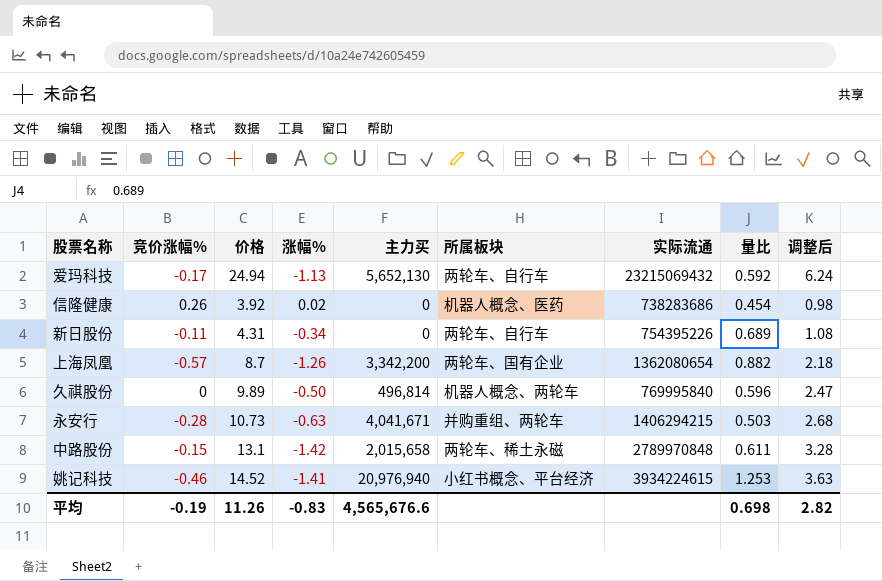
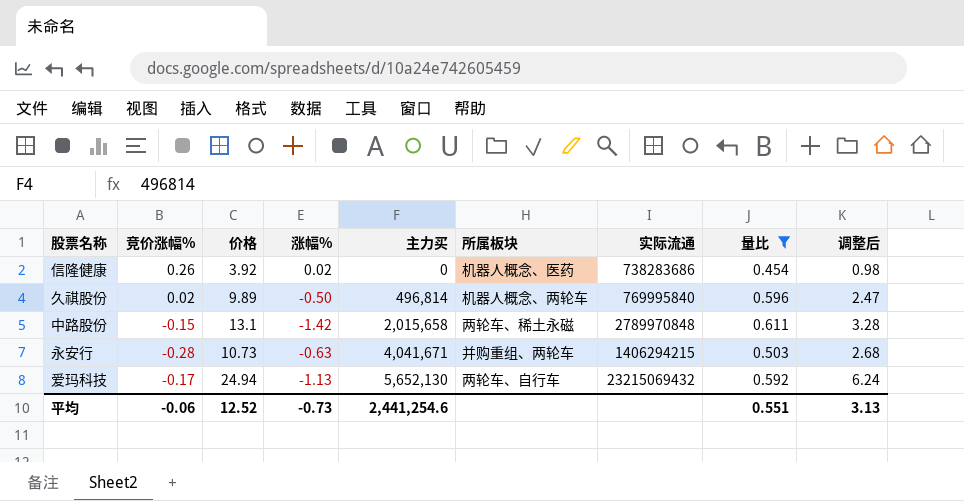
filter: none -> 量比 <= 0.611
row order: none -> 主力买 ascending
久祺股份 | 竞价涨幅%: 0 -> 0.02
平均 | 竞价涨幅%: -0.19 -> -0.06
平均 | 价格: 11.26 -> 12.52
平均 | 涨幅%: -0.83 -> -0.73
平均 | 主力买: 4,565,676.6 -> 2,441,254.6
平均 | 量比: 0.698 -> 0.551
平均 | 调整后: 2.82 -> 3.13

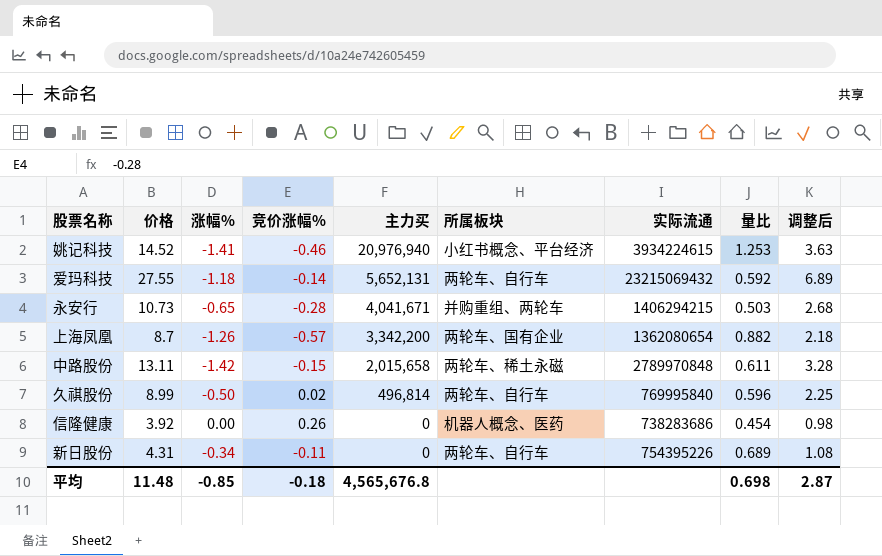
filter: 量比 <= 0.611 -> none
row order: 主力买 ascending -> 主力买 descending
column 竞价涨幅% | position: 2 -> 4
爱玛科技 | 价格: 24.94 -> 27.55
爱玛科技 | 涨幅%: -1.13 -> -1.18
爱玛科技 | 竞价涨幅%: -0.17 -> -0.14
爱玛科技 | 主力买: 5,652,130 -> 5,652,131
爱玛科技 | 调整后: 6.24 -> 6.89
永安行 | 涨幅%: -0.63 -> -0.65
中路股份 | 价格: 13.1 -> 13.11
久祺股份 | 价格: 9.89 -> 8.99
久祺股份 | 所属板块: 机器人概念、两轮车 -> 两轮车、自行车
久祺股份 | 调整后: 2.47 -> 2.25
信隆健康 | 涨幅%: 0.02 -> 0.00
平均 | 价格: 12.52 -> 11.48
平均 | 涨幅%: -0.73 -> -0.85
平均 | 竞价涨幅%: -0.06 -> -0.18
平均 | 主力买: 2,441,254.6 -> 4,565,676.8
平均 | 量比: 0.551 -> 0.698
平均 | 调整后: 3.13 -> 2.87

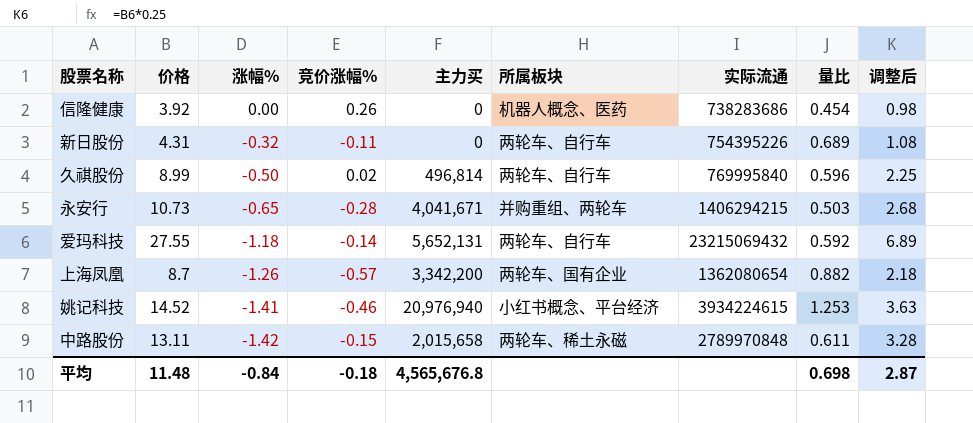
row order: 主力买 descending -> 涨幅% descending
新日股份 | 涨幅%: -0.34 -> -0.32
平均 | 涨幅%: -0.85 -> -0.84

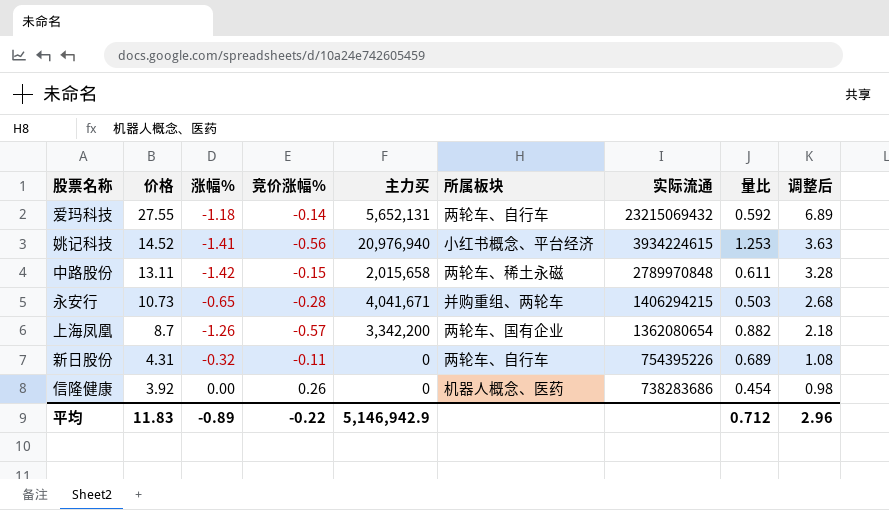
row order: 涨幅% descending -> 价格 descending
row 久祺股份: 8.99 | -0.50 | 0.02 | 496,814 | 两轮车、自行车 | 769995840 | 0.596 | 2.25 -> none
姚记科技 | 竞价涨幅%: -0.46 -> -0.56
平均 | 价格: 11.48 -> 11.83
平均 | 涨幅%: -0.84 -> -0.89
平均 | 竞价涨幅%: -0.18 -> -0.22
平均 | 主力买: 4,565,676.8 -> 5,146,942.9
平均 | 量比: 0.698 -> 0.712
平均 | 调整后: 2.87 -> 2.96

